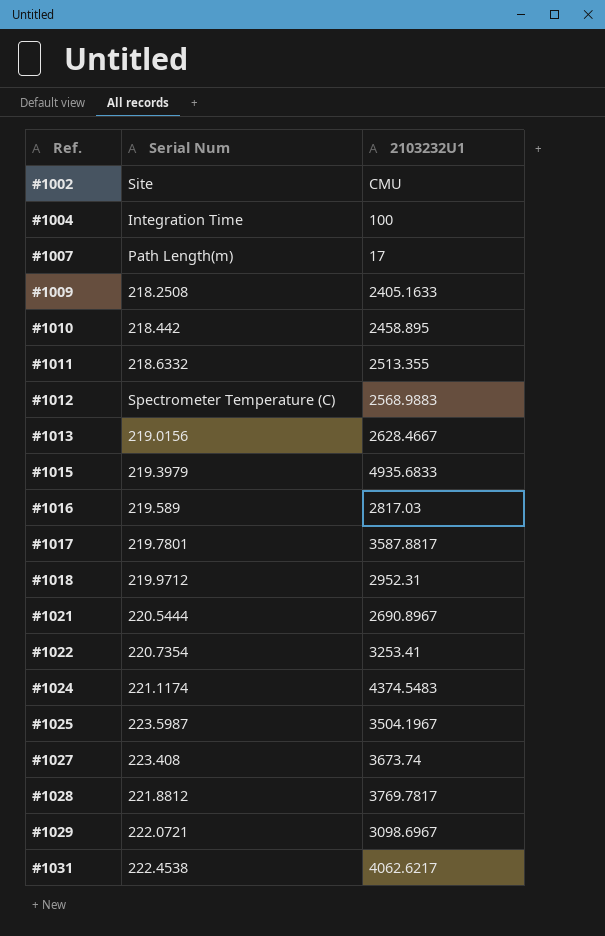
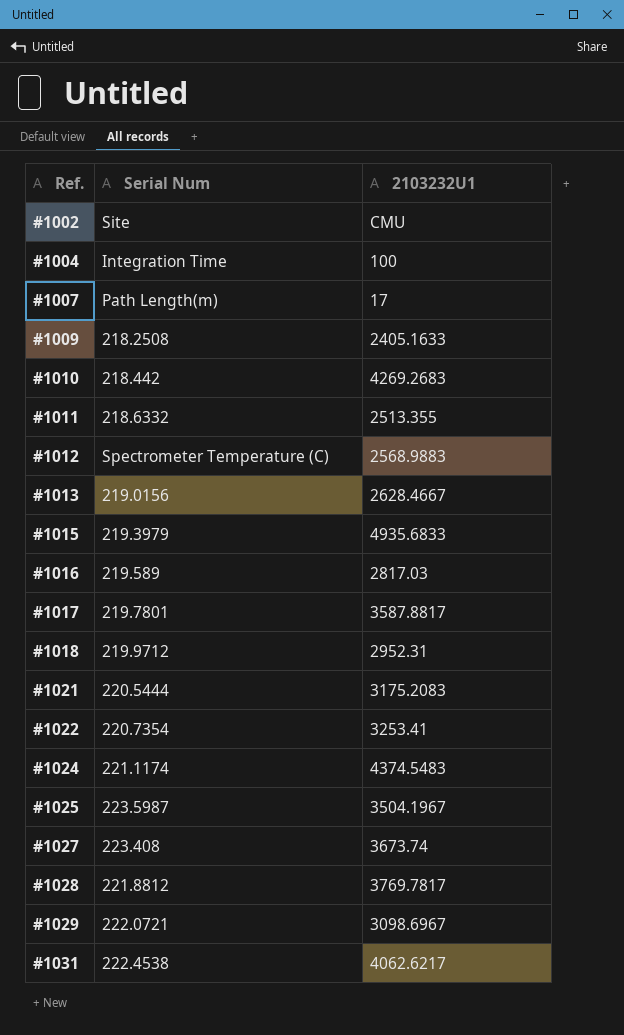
#1010 | 2103232U1: 2458.895 -> 4269.2683
#1021 | 2103232U1: 2690.8967 -> 3175.2083

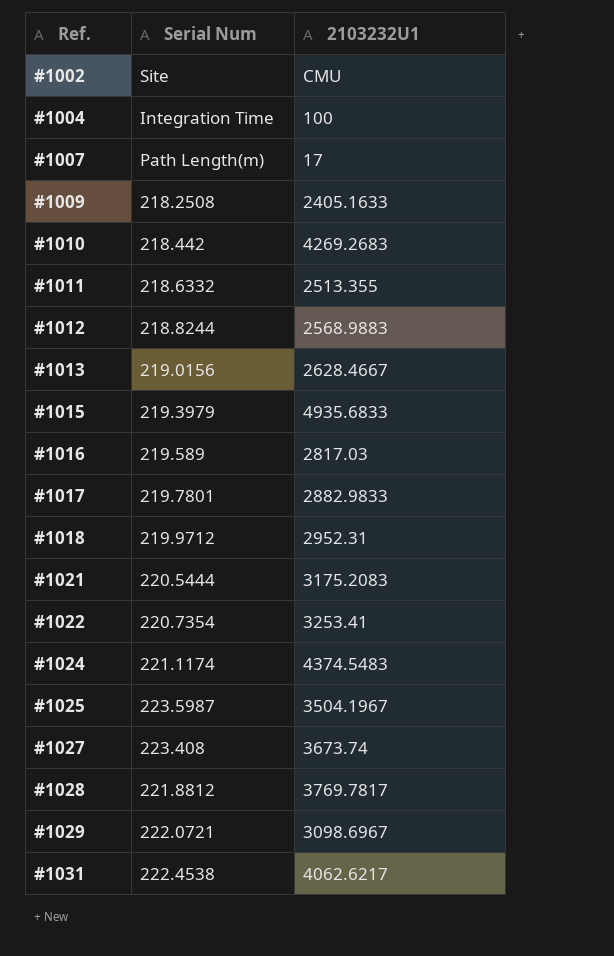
#1012 | Serial Num: Spectrometer Temperature (C) -> 218.8244
#1017 | 2103232U1: 3587.8817 -> 2882.9833

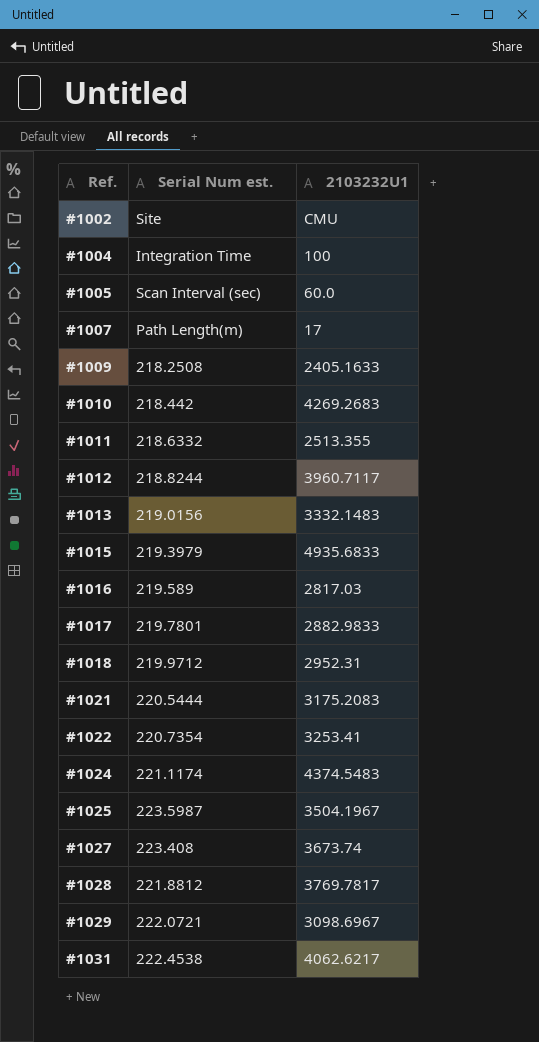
column name: Serial Num -> Serial Num est.
row #1005: none -> Scan Interval (sec) | 60.0
#1012 | 2103232U1: 2568.9883 -> 3960.7117
#1013 | 2103232U1: 2628.4667 -> 3332.1483

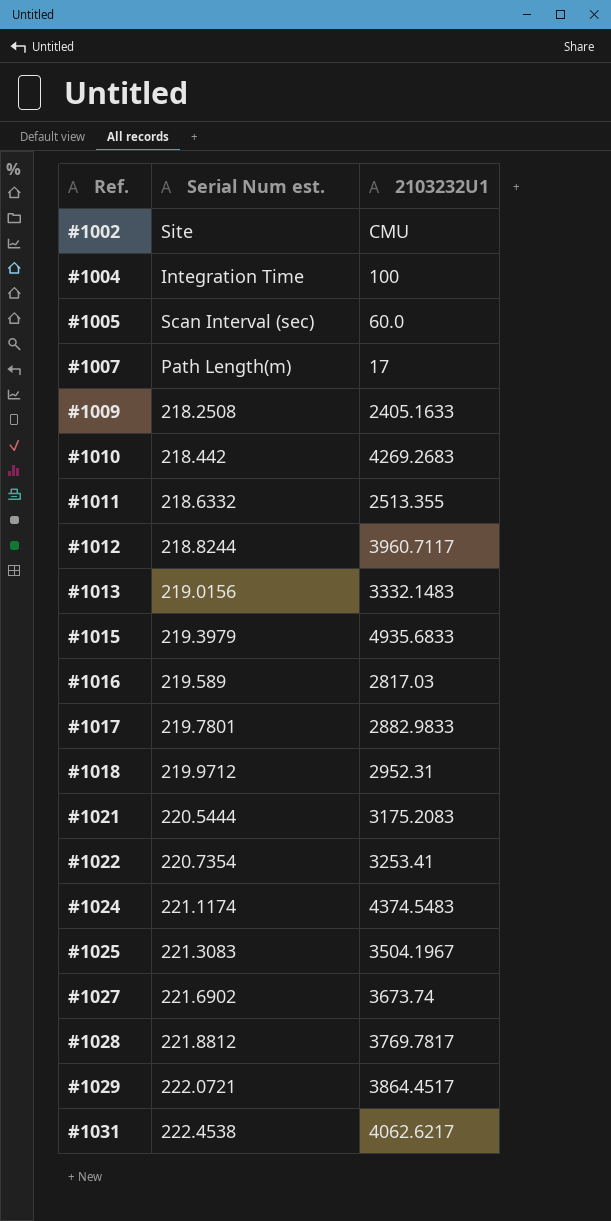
#1025 | Serial Num est.: 223.5987 -> 221.3083
#1027 | Serial Num est.: 223.408 -> 221.6902
#1029 | 2103232U1: 3098.6967 -> 3864.4517

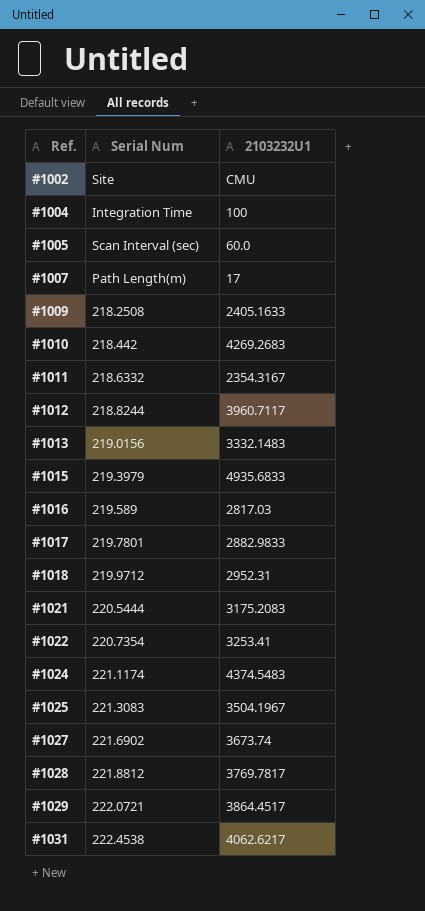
column name: Serial Num est. -> Serial Num
#1011 | 2103232U1: 2513.355 -> 2354.3167

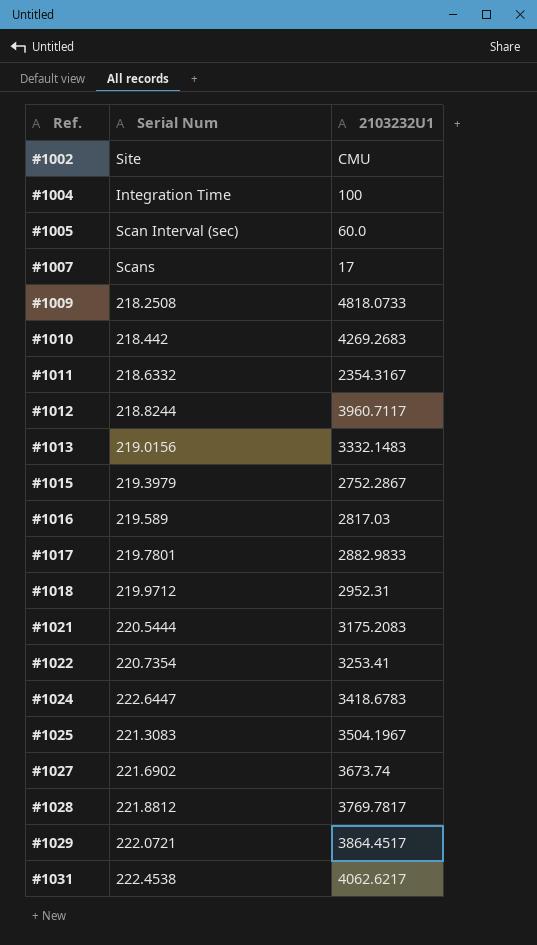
#1007 | Serial Num: Path Length(m) -> Scans
#1009 | 2103232U1: 2405.1633 -> 4818.0733
#1015 | 2103232U1: 4935.6833 -> 2752.2867
#1024 | Serial Num: 221.1174 -> 222.6447
#1024 | 2103232U1: 4374.5483 -> 3418.6783

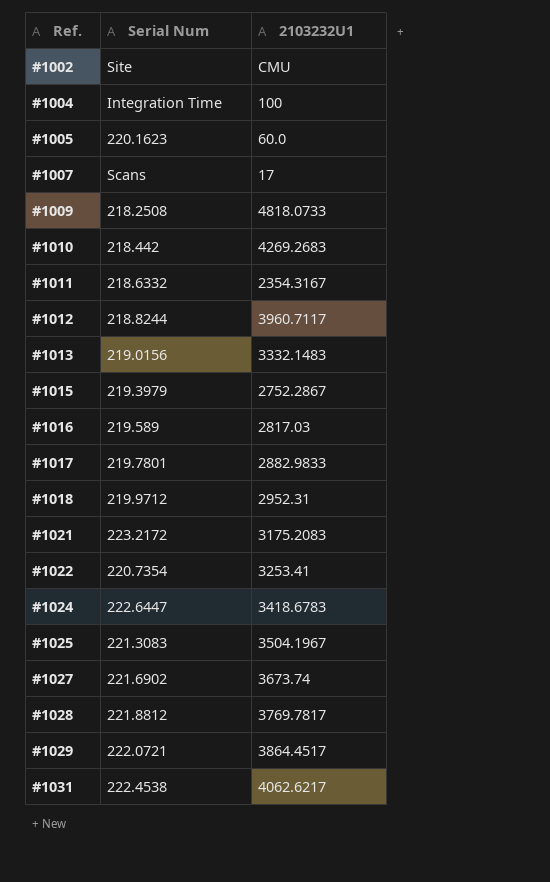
#1005 | Serial Num: Scan Interval (sec) -> 220.1623
#1021 | Serial Num: 220.5444 -> 223.2172

